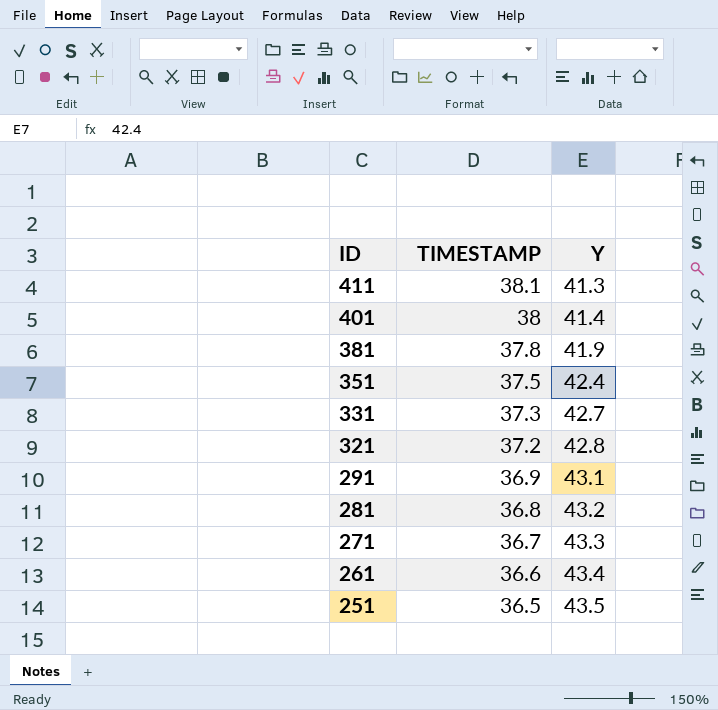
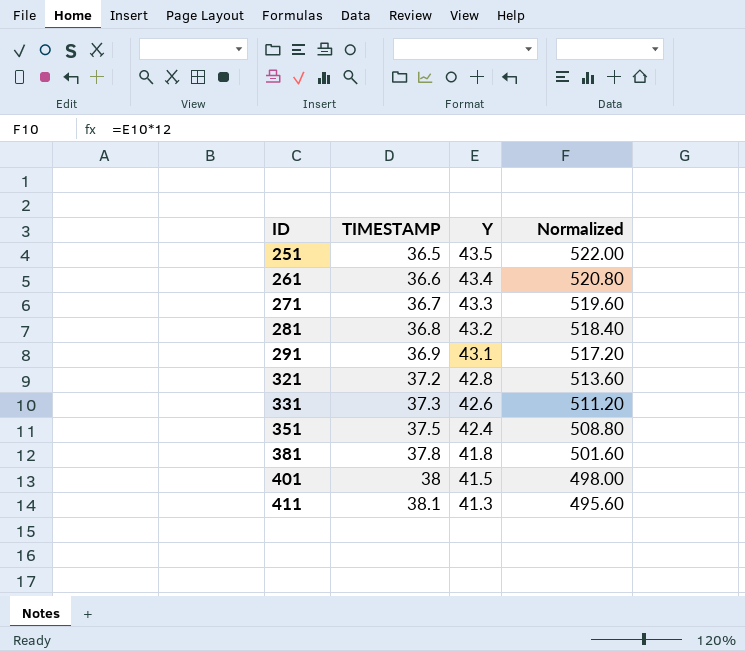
row order: ID descending -> ID ascending
column Normalized | formula: none -> [Y] * 12
331 | Y: 42.7 -> 42.6
381 | Y: 41.9 -> 41.8
401 | Y: 41.4 -> 41.5

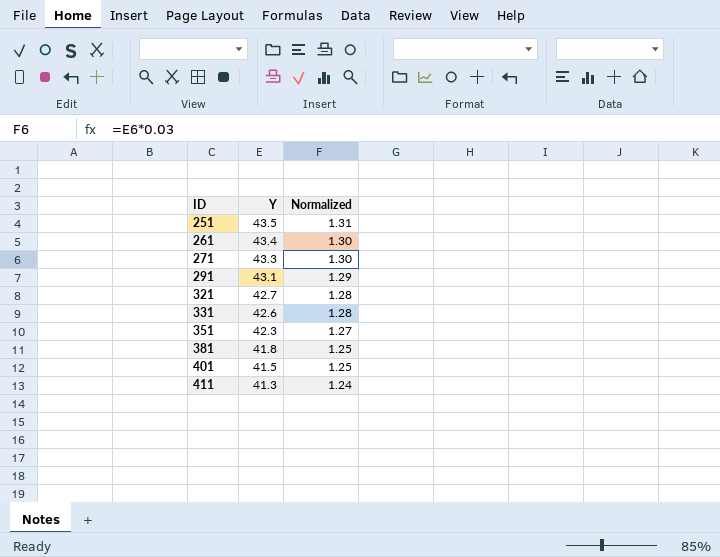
column TIMESTAMP | position: 2 -> none
column Normalized | formula: [Y] * 12 -> [Y] * 0.03
row 281: 36.8 | 43.2 | 518.40 -> none
321 | Y: 42.8 -> 42.7
351 | Y: 42.4 -> 42.3

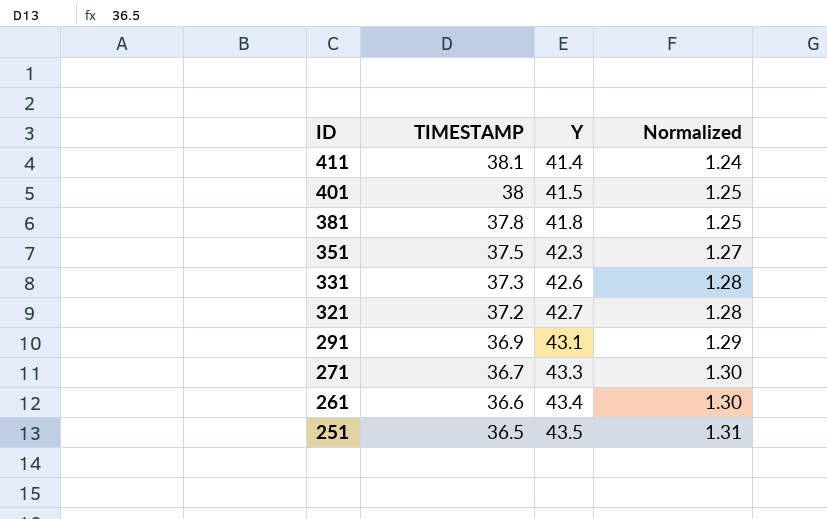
row order: ID ascending -> ID descending
column TIMESTAMP | position: none -> 2
411 | Y: 41.3 -> 41.4

